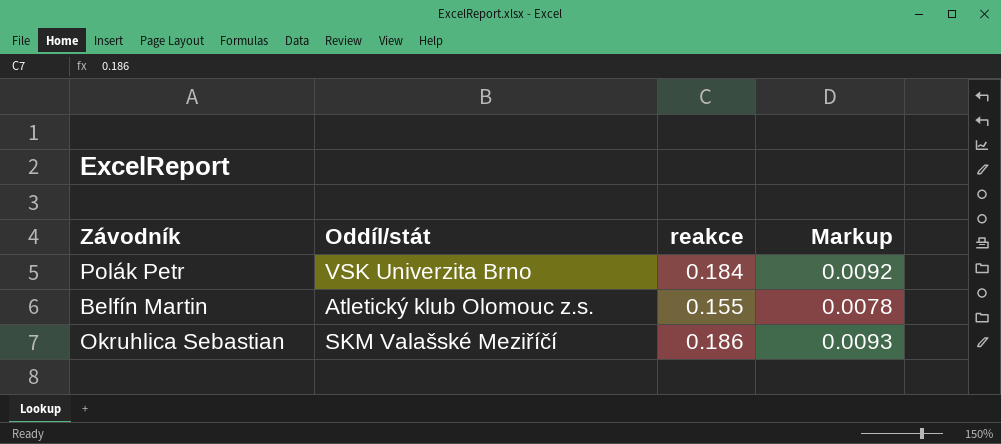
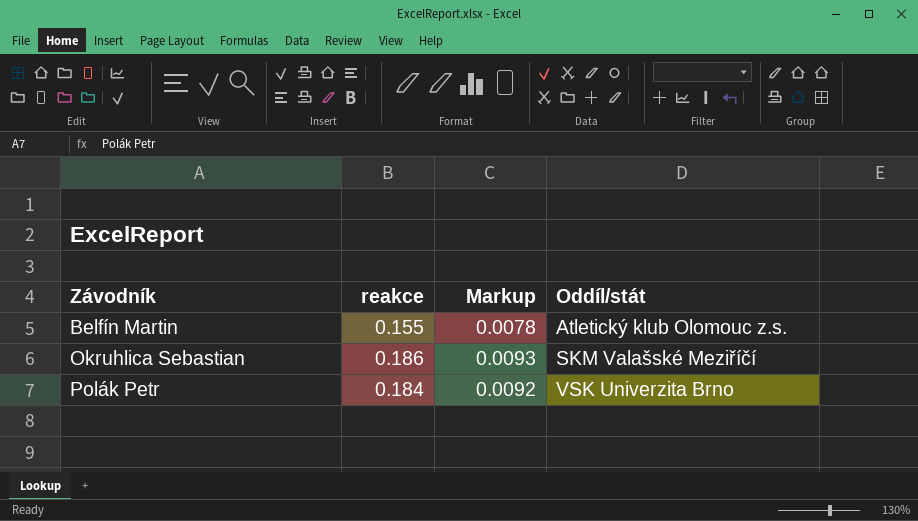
row order: none -> Závodník ascending
column Oddíl/stát | position: 2 -> 4

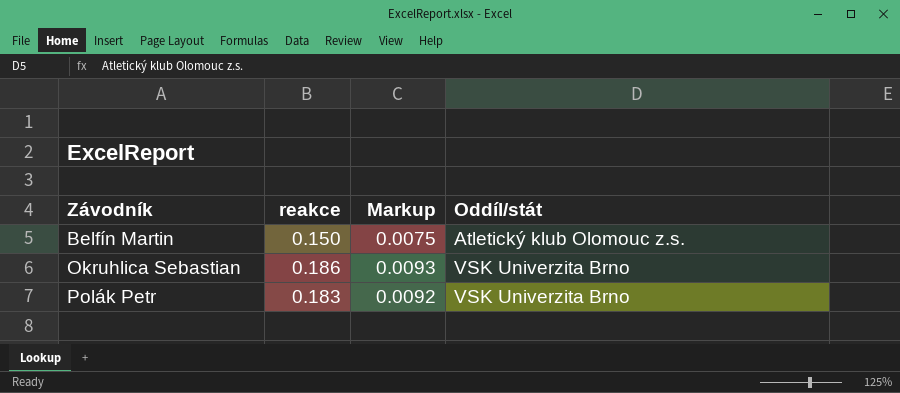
Belfín Martin | reakce: 0.155 -> 0.150
Belfín Martin | Markup: 0.0078 -> 0.0075
Okruhlica Sebastian | Oddíl/stát: SKM Valašské Meziříčí -> VSK Univerzita Brno
Polák Petr | reakce: 0.184 -> 0.183

